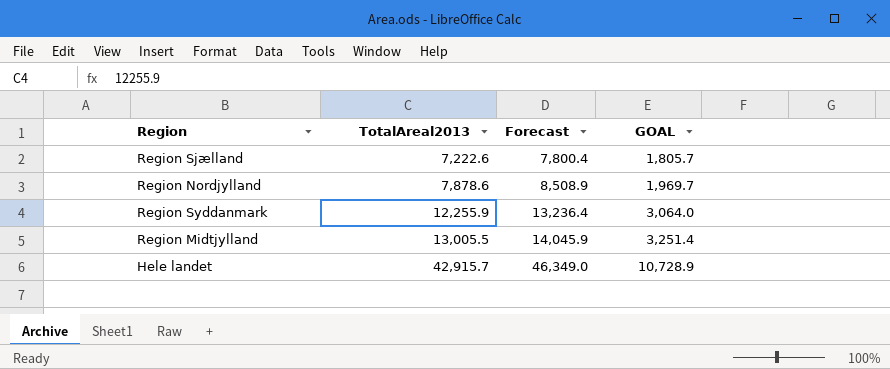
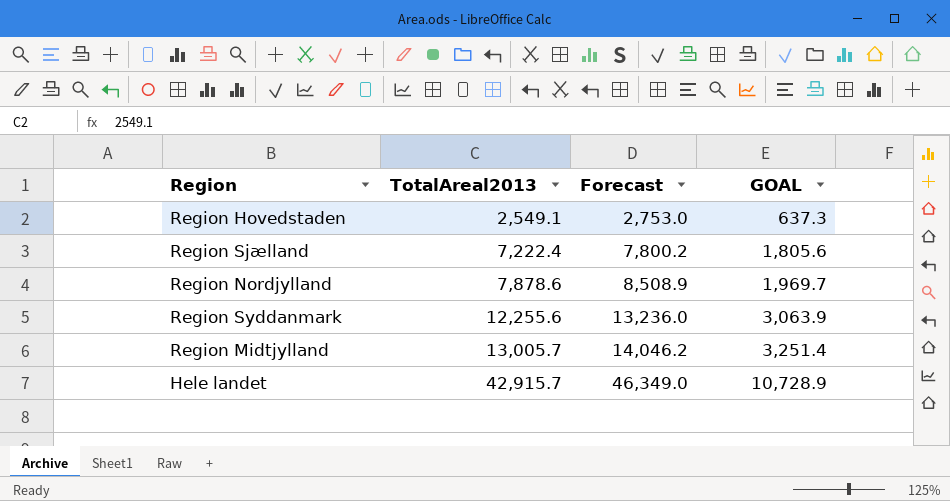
row Region Hovedstaden: none -> 2,549.1 | 2,753.0 | 637.3
Region Sjælland | TotalAreal2013: 7,222.6 -> 7,222.4
Region Sjælland | Forecast: 7,800.4 -> 7,800.2
Region Sjælland | GOAL: 1,805.7 -> 1,805.6
Region Syddanmark | TotalAreal2013: 12,255.9 -> 12,255.6
Region Syddanmark | Forecast: 13,236.4 -> 13,236.0
Region Syddanmark | GOAL: 3,064.0 -> 3,063.9
Region Midtjylland | TotalAreal2013: 13,005.5 -> 13,005.7
Region Midtjylland | Forecast: 14,045.9 -> 14,046.2

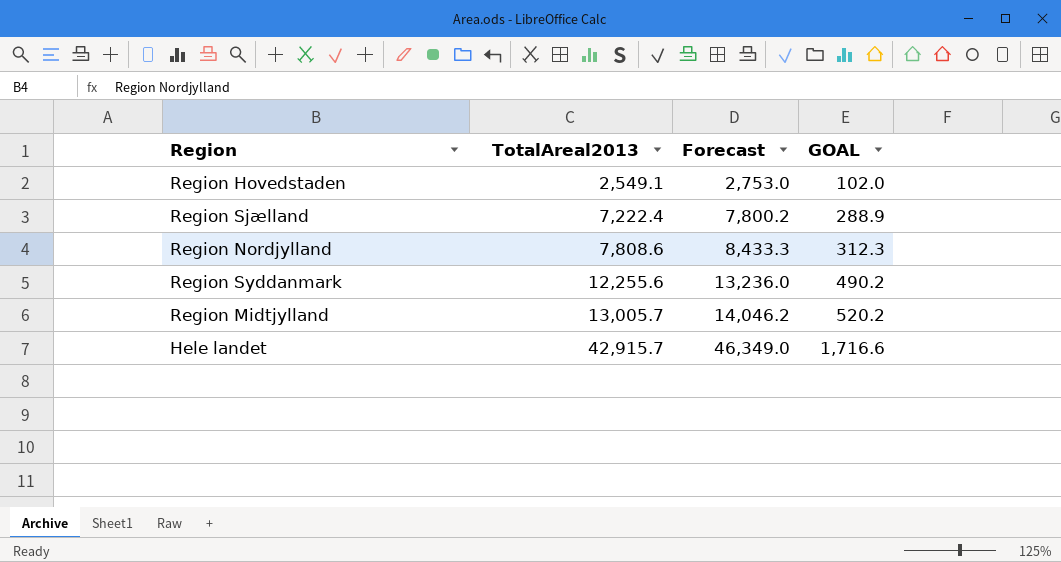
column GOAL | formula: [TotalAreal2013] * 0.25 -> [TotalAreal2013] * 0.04
Region Nordjylland | TotalAreal2013: 7,878.6 -> 7,808.6
Region Nordjylland | Forecast: 8,508.9 -> 8,433.3

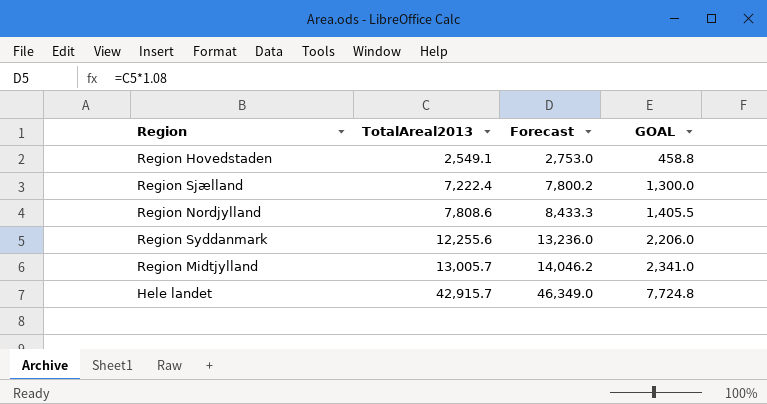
column GOAL | formula: [TotalAreal2013] * 0.04 -> [TotalAreal2013] * 0.18

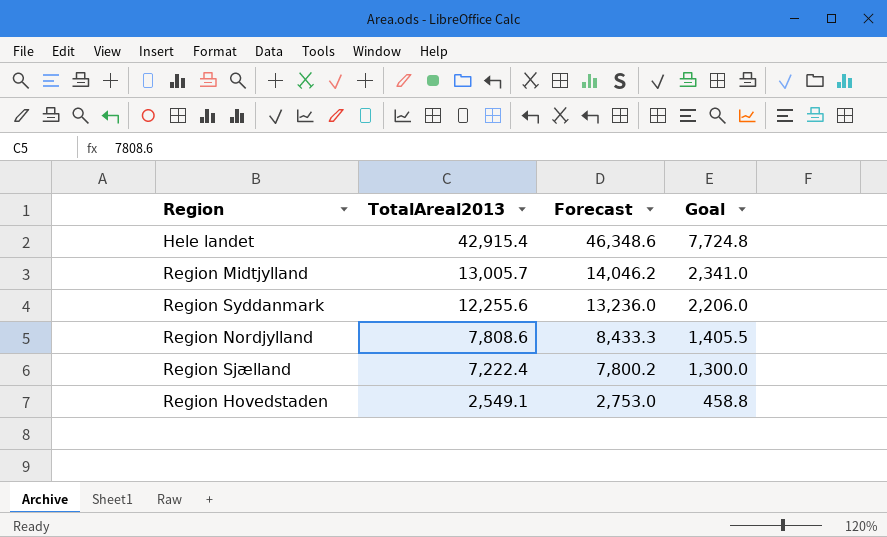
row order: TotalAreal2013 ascending -> TotalAreal2013 descending
column name: GOAL -> Goal
Hele landet | TotalAreal2013: 42,915.7 -> 42,915.4
Hele landet | Forecast: 46,349.0 -> 46,348.6

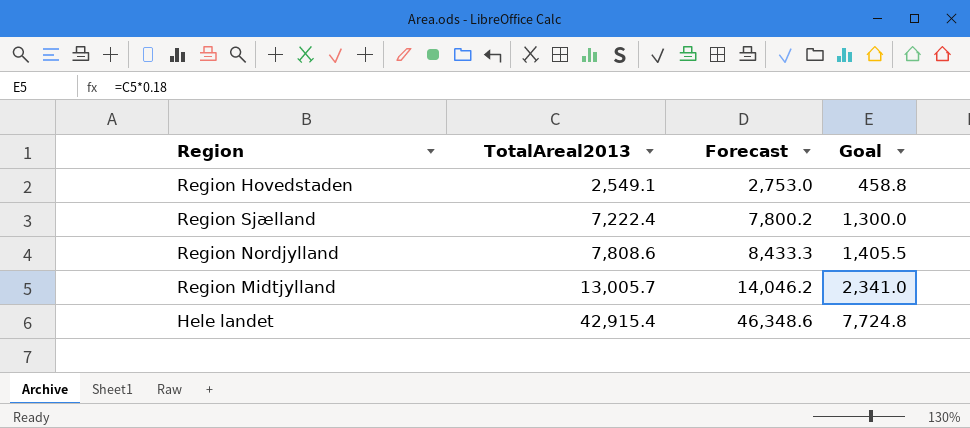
row order: TotalAreal2013 descending -> TotalAreal2013 ascending
row Region Syddanmark: 12,255.6 | 13,236.0 | 2,206.0 -> none

